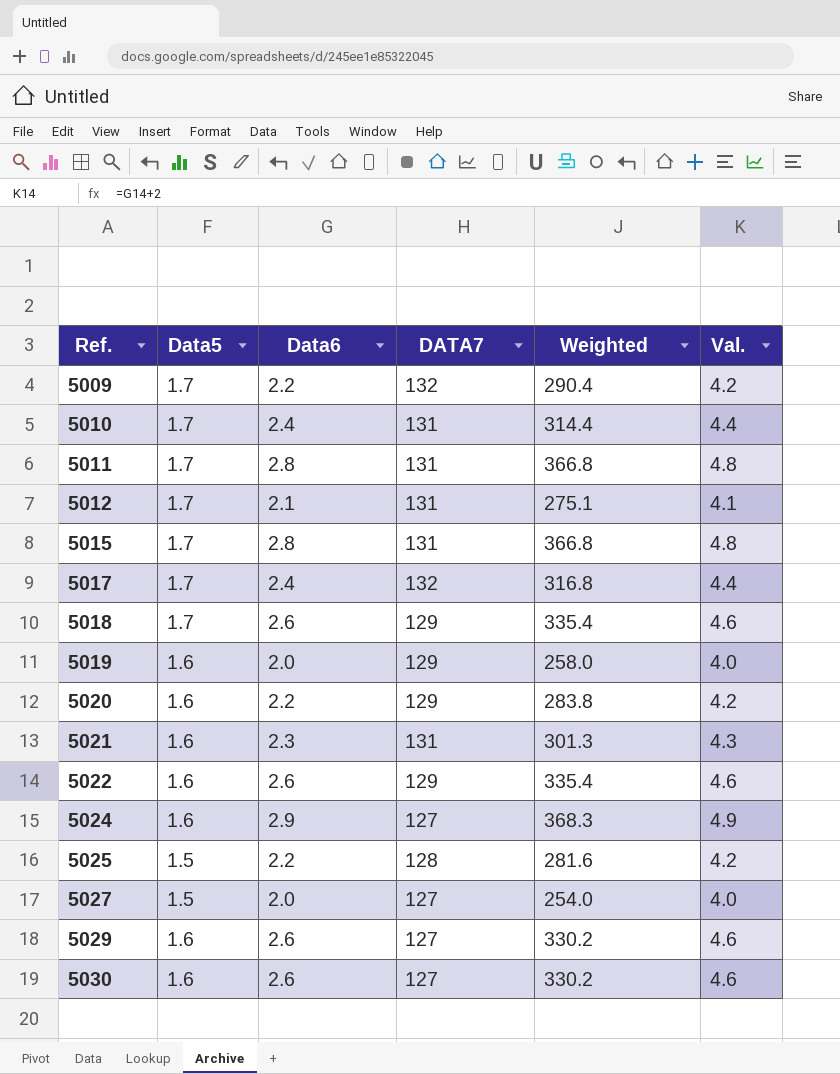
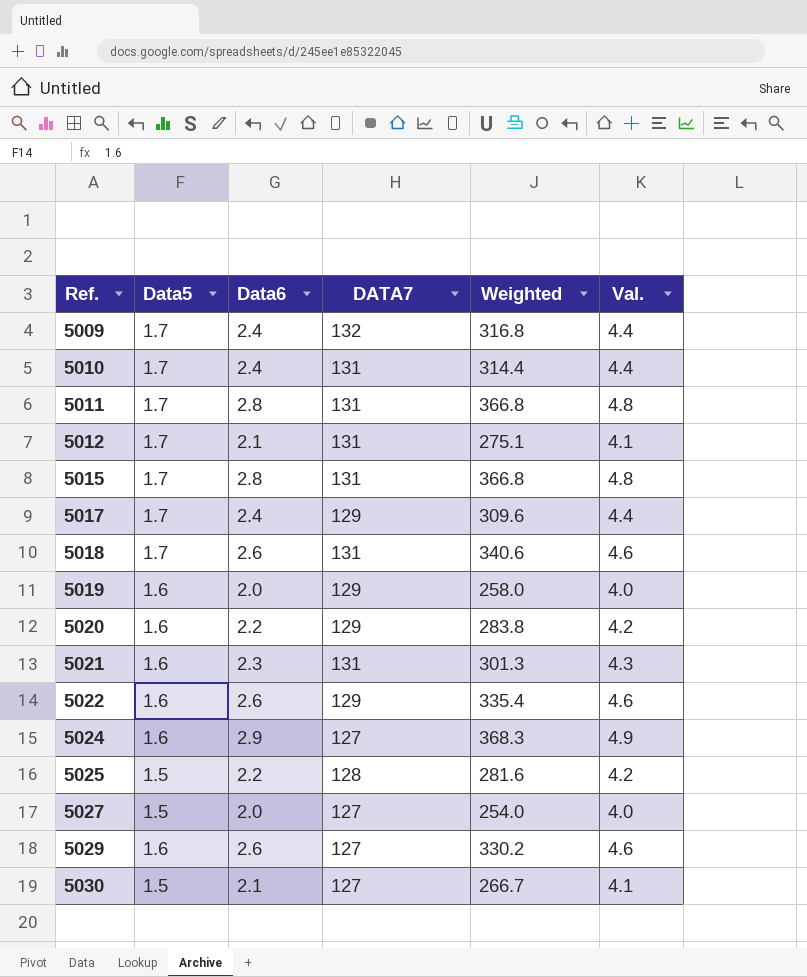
5009 | Data6: 2.2 -> 2.4
5009 | Weighted: 290.4 -> 316.8
5009 | Val.: 4.2 -> 4.4
5017 | DATA7: 132 -> 129
5017 | Weighted: 316.8 -> 309.6
5018 | DATA7: 129 -> 131
5018 | Weighted: 335.4 -> 340.6
5030 | Data5: 1.6 -> 1.5
5030 | Data6: 2.6 -> 2.1
5030 | Weighted: 330.2 -> 266.7
5030 | Val.: 4.6 -> 4.1

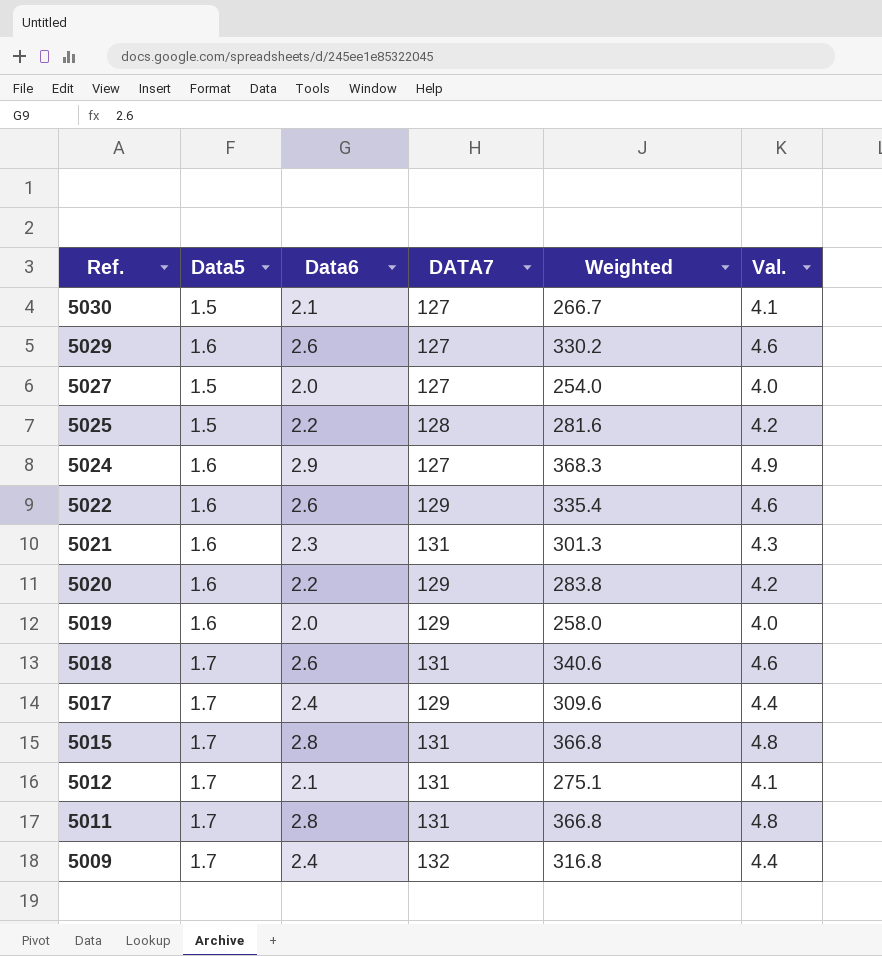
row order: Ref. ascending -> Ref. descending
row 5010: 1.7 | 2.4 | 131 | 314.4 | 4.4 -> none

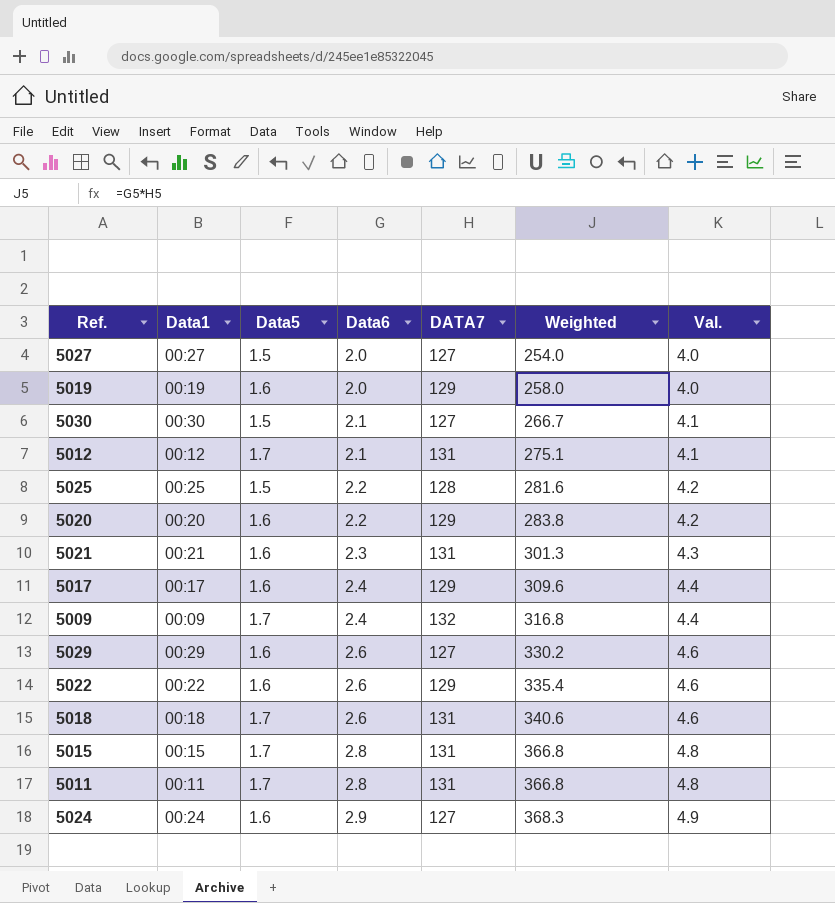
row order: Ref. descending -> Data6 ascending
column Data1 | position: none -> 2
5017 | Data5: 1.7 -> 1.6

